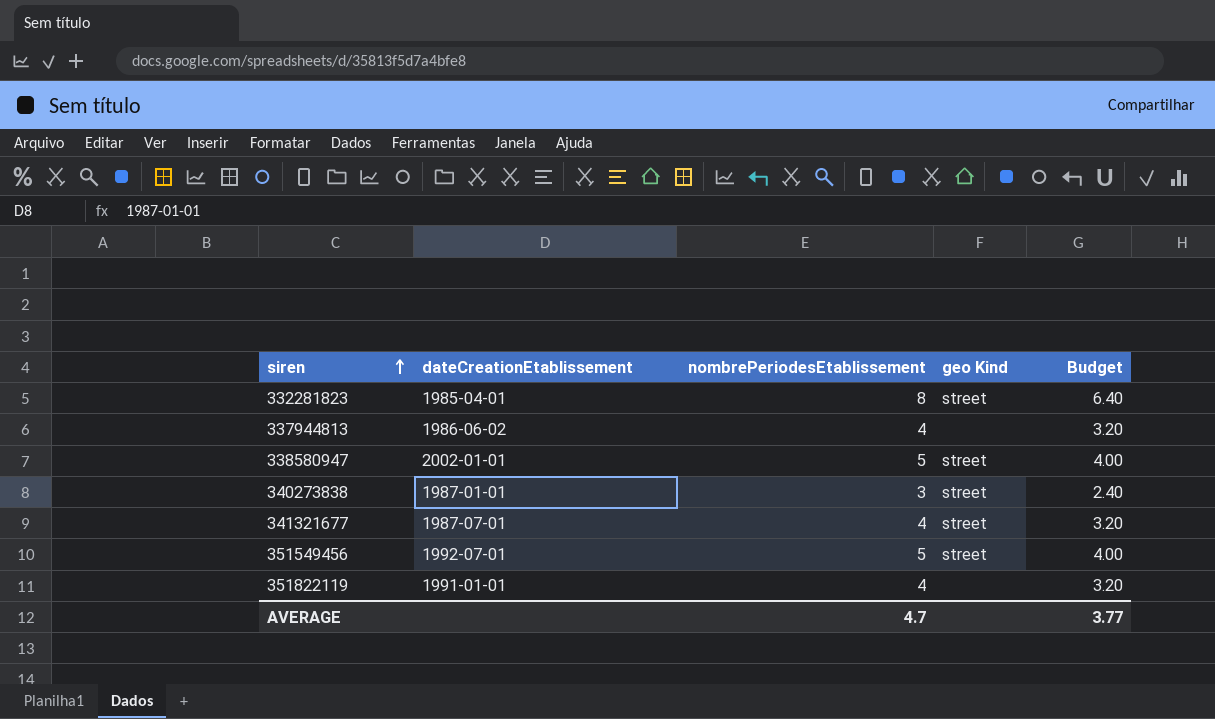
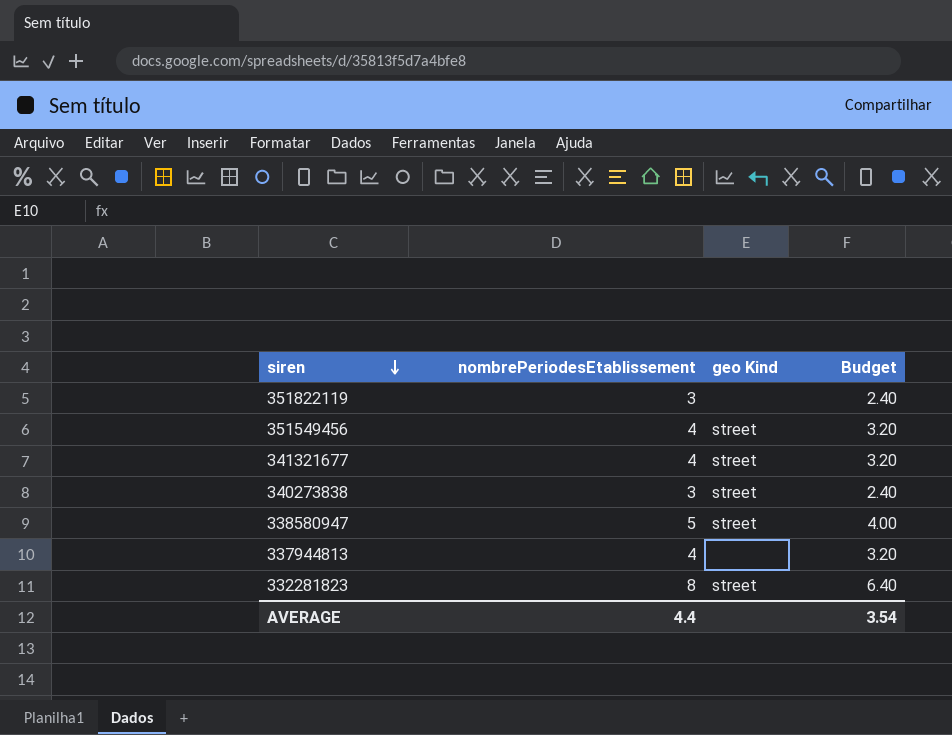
row order: siren ascending -> siren descending
column dateCreationEtablissement | position: 2 -> none
351822119 | nombrePeriodesEtablissement: 4 -> 3
351822119 | Budget: 3.20 -> 2.40
351549456 | nombrePeriodesEtablissement: 5 -> 4
351549456 | Budget: 4.00 -> 3.20
AVERAGE | nombrePeriodesEtablissement: 4.7 -> 4.4
AVERAGE | Budget: 3.77 -> 3.54

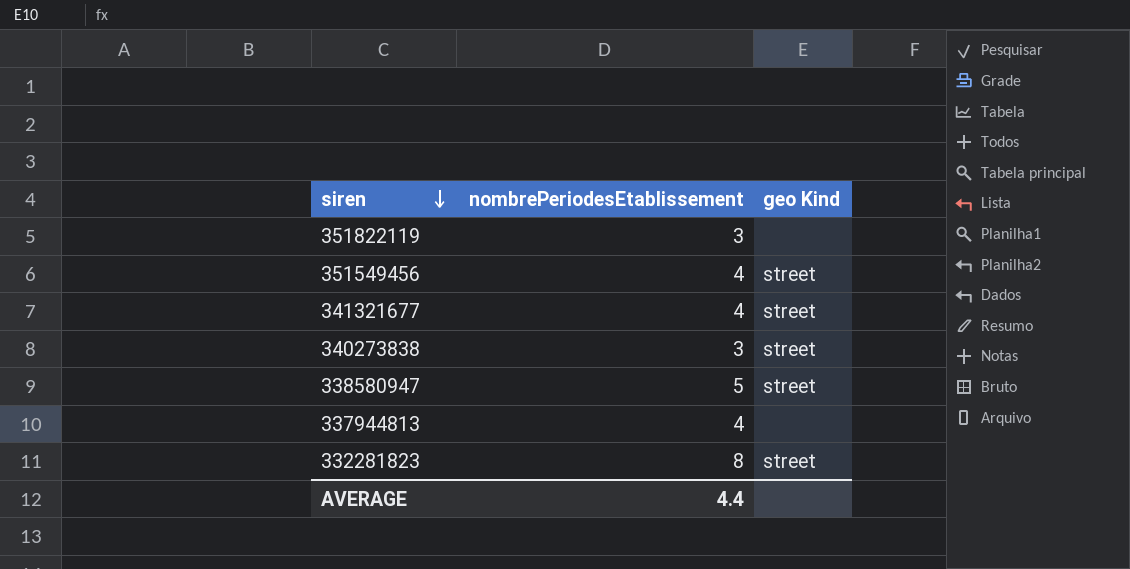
column Budget | formula: [nombrePeriodesEtablissement] * 0.8 -> none

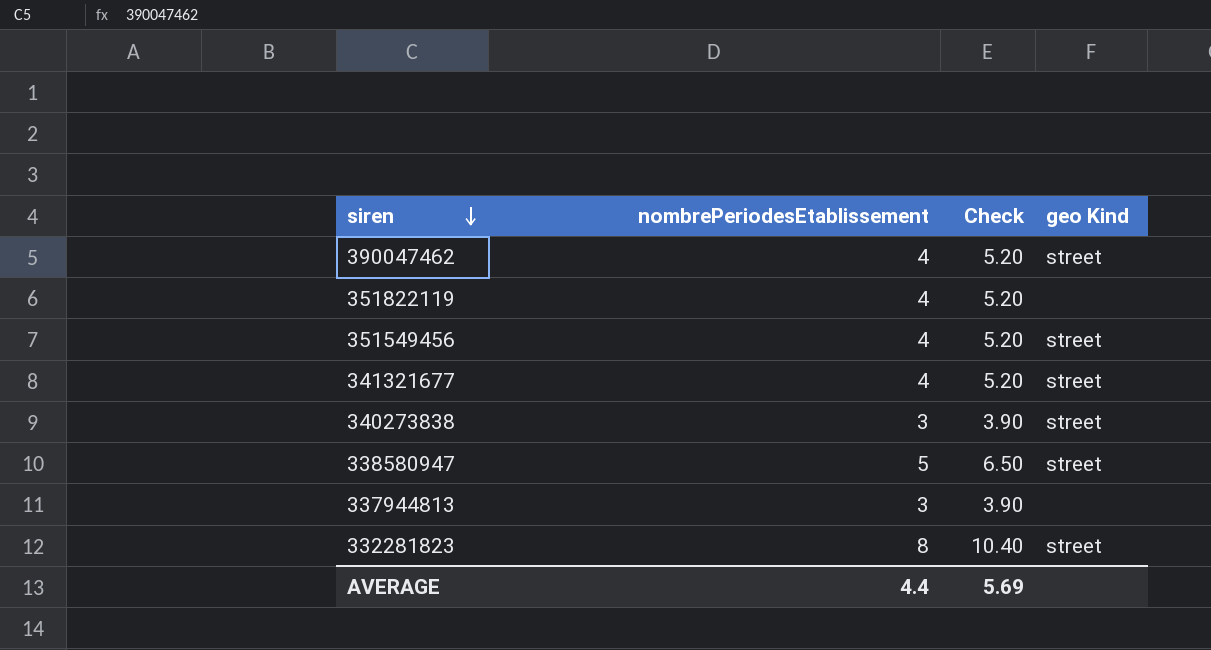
column Check | formula: none -> [nombrePeriodesEtablissement] * 1.3
row 390047462: none -> 4 | 5.20 | street
351822119 | nombrePeriodesEtablissement: 3 -> 4
337944813 | nombrePeriodesEtablissement: 4 -> 3

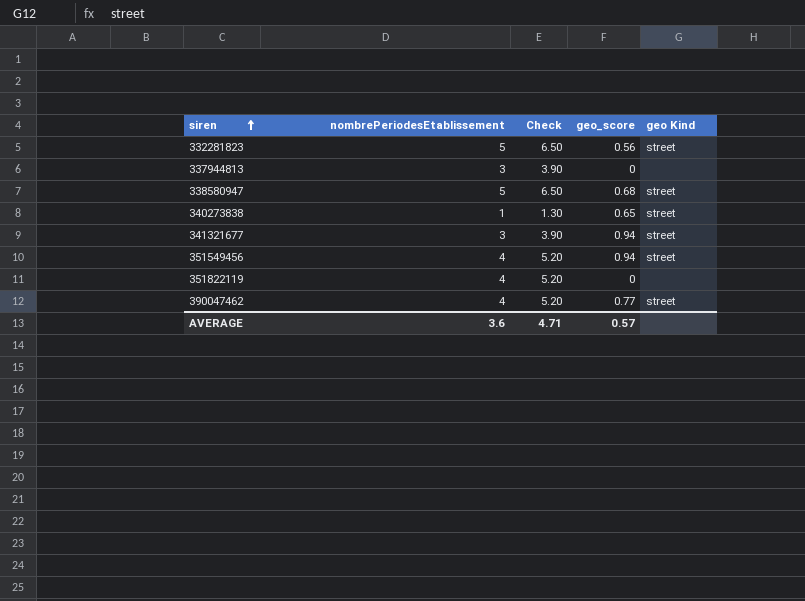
row order: siren descending -> siren ascending
column geo_score | position: none -> 4
332281823 | nombrePeriodesEtablissement: 8 -> 5
332281823 | Check: 10.40 -> 6.50
340273838 | nombrePeriodesEtablissement: 3 -> 1
340273838 | Check: 3.90 -> 1.30
341321677 | nombrePeriodesEtablissement: 4 -> 3
341321677 | Check: 5.20 -> 3.90
AVERAGE | nombrePeriodesEtablissement: 4.4 -> 3.6
AVERAGE | Check: 5.69 -> 4.71

